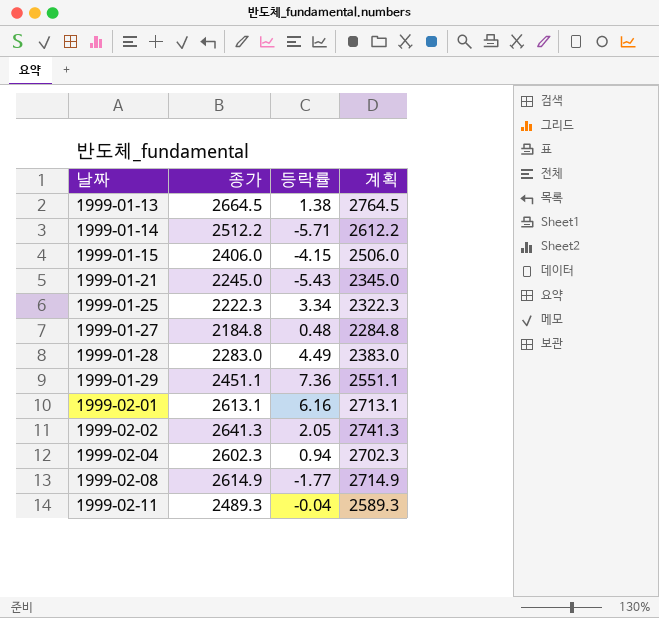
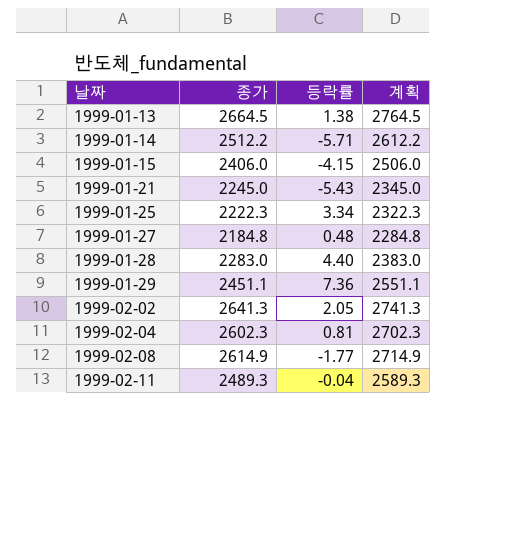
row 1999-02-01: 2613.1 | 6.16 | 2713.1 -> none
1999-01-28 | 등락률: 4.49 -> 4.40
1999-02-04 | 등락률: 0.94 -> 0.81

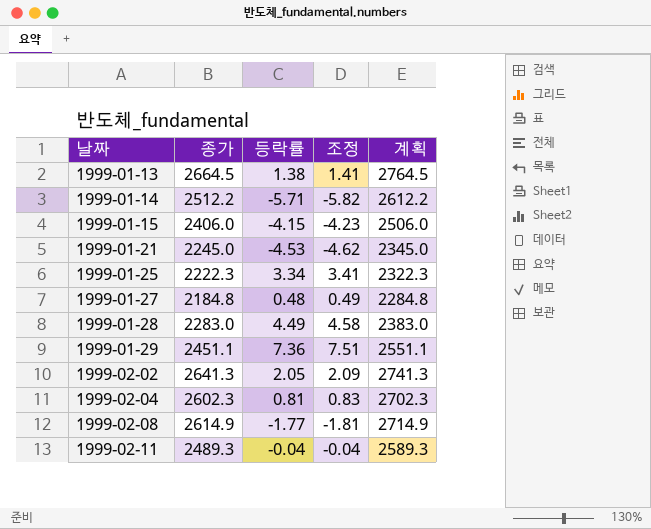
column 조정 | formula: none -> [등락률] * 1.02
1999-01-21 | 등락률: -5.43 -> -4.53
1999-01-28 | 등락률: 4.40 -> 4.49

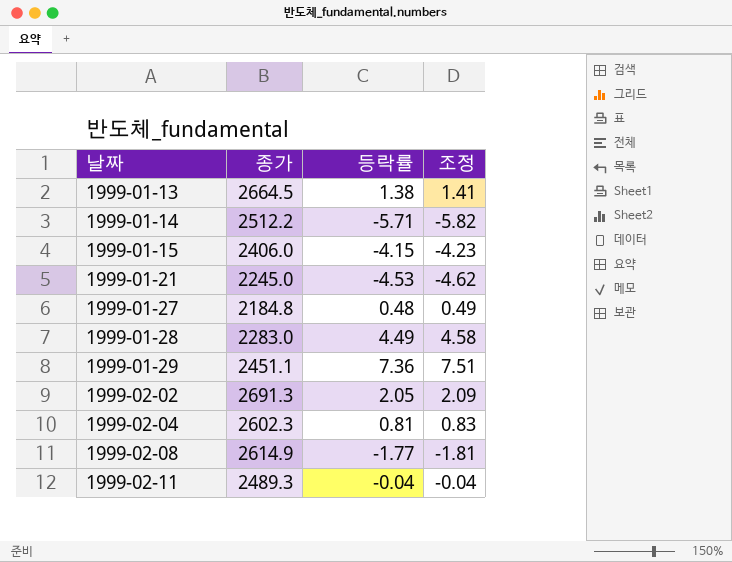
column 계획 | formula: [종가] + 100 -> none
row 1999-01-25: 2222.3 | 3.34 | 3.41 | 2322.3 -> none
1999-02-02 | 종가: 2641.3 -> 2691.3

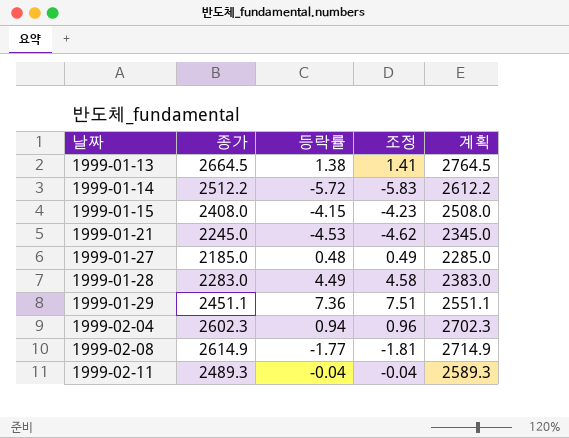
column 계획 | formula: none -> [종가] + 100
row 1999-02-02: 2691.3 | 2.05 | 2.09 -> none
1999-01-14 | 등락률: -5.71 -> -5.72
1999-01-14 | 조정: -5.82 -> -5.83
1999-01-15 | 종가: 2406.0 -> 2408.0
1999-01-27 | 종가: 2184.8 -> 2185.0
1999-02-04 | 등락률: 0.81 -> 0.94
1999-02-04 | 조정: 0.83 -> 0.96

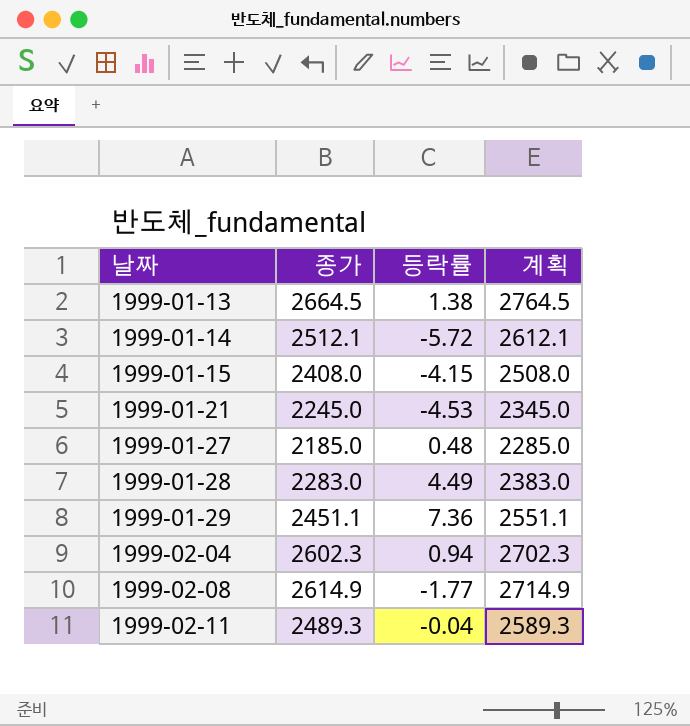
column 조정 | formula: [등락률] * 1.02 -> none
1999-01-14 | 종가: 2512.2 -> 2512.1
1999-01-14 | 계획: 2612.2 -> 2612.1

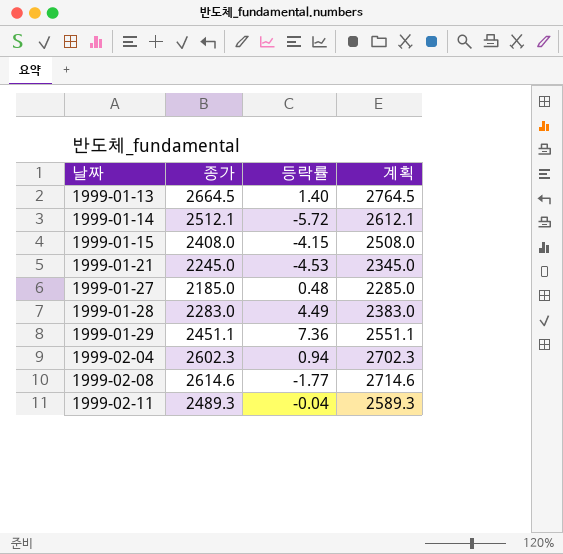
1999-01-13 | 등락률: 1.38 -> 1.40
1999-02-08 | 종가: 2614.9 -> 2614.6
1999-02-08 | 계획: 2714.9 -> 2714.6

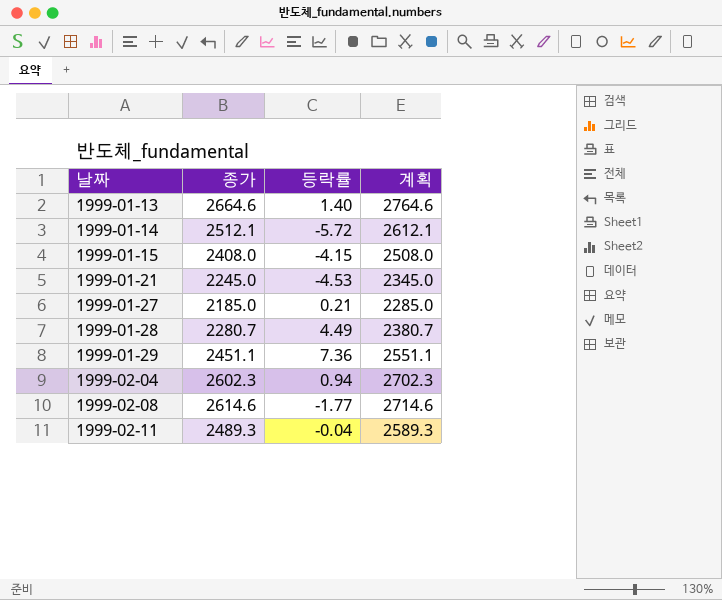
1999-01-13 | 종가: 2664.5 -> 2664.6
1999-01-13 | 계획: 2764.5 -> 2764.6
1999-01-27 | 등락률: 0.48 -> 0.21
1999-01-28 | 종가: 2283.0 -> 2280.7
1999-01-28 | 계획: 2383.0 -> 2380.7

